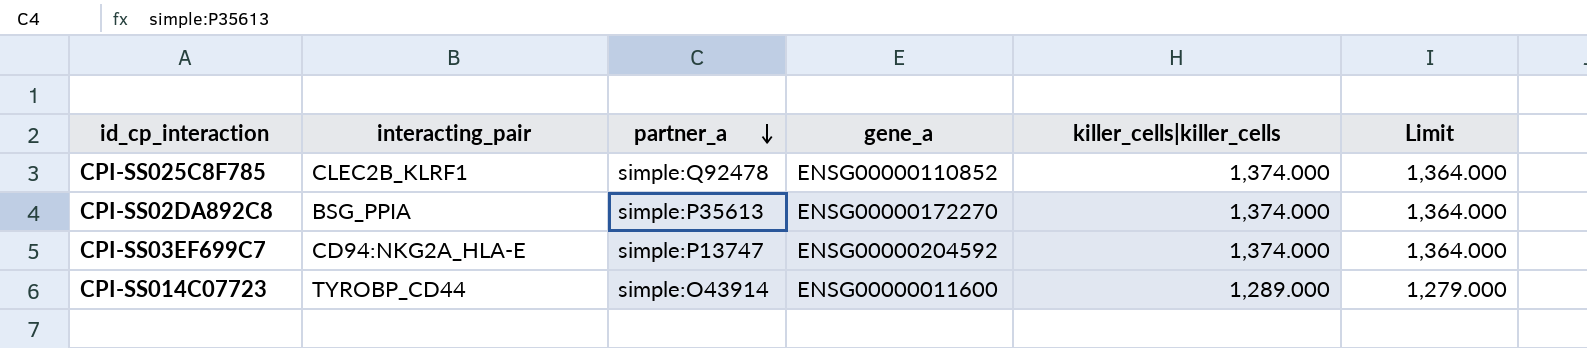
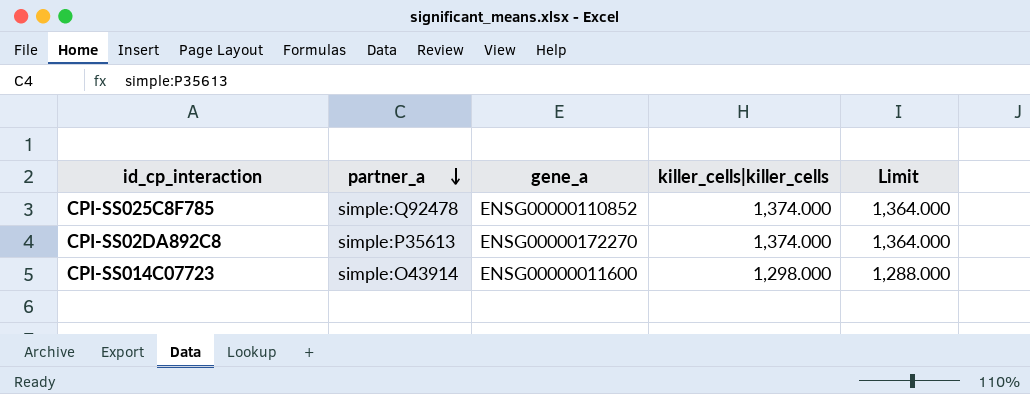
column interacting_pair | position: 2 -> none
row CPI-SS03EF699C7: CD94:NKG2A_HLA-E | simple:P13747 | ENSG00000204592 | 1,374.000 | 1,364.000 -> none
CPI-SS014C07723 | killer_cells|killer_cells: 1,289.000 -> 1,298.000
CPI-SS014C07723 | Limit: 1,279.000 -> 1,288.000

